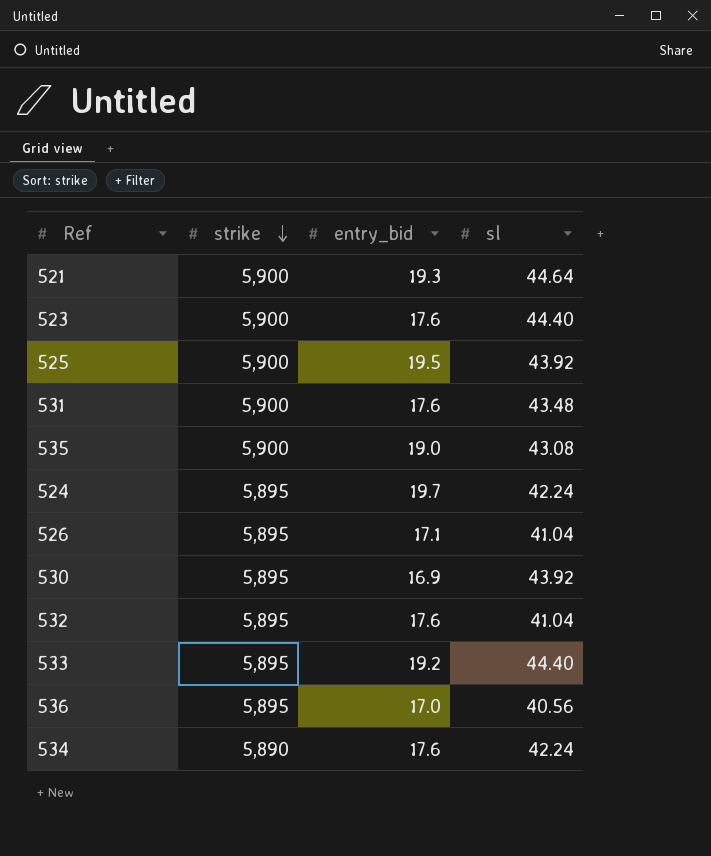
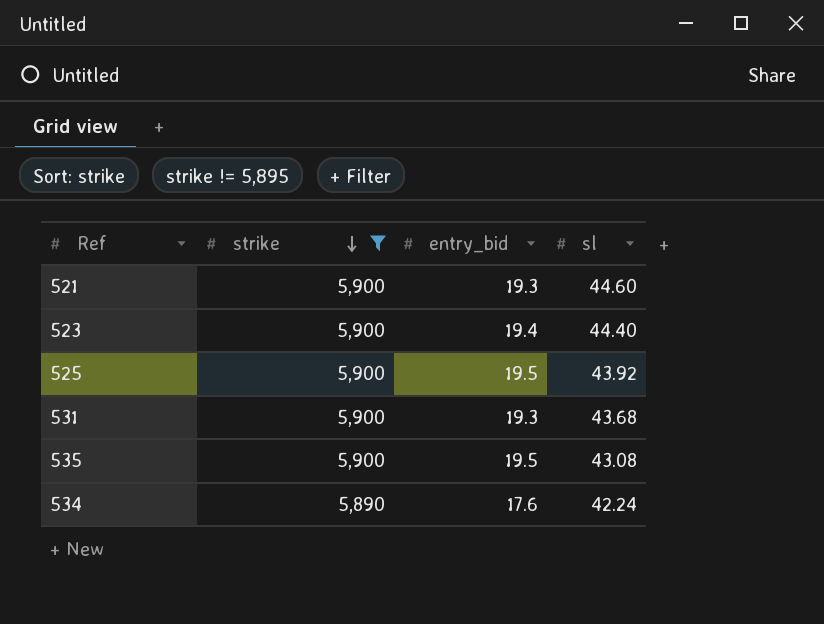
filter: none -> strike != 5,895
521 | sl: 44.64 -> 44.60
523 | entry_bid: 17.6 -> 19.4
531 | entry_bid: 17.6 -> 19.3
531 | sl: 43.48 -> 43.68
535 | entry_bid: 19.0 -> 19.5

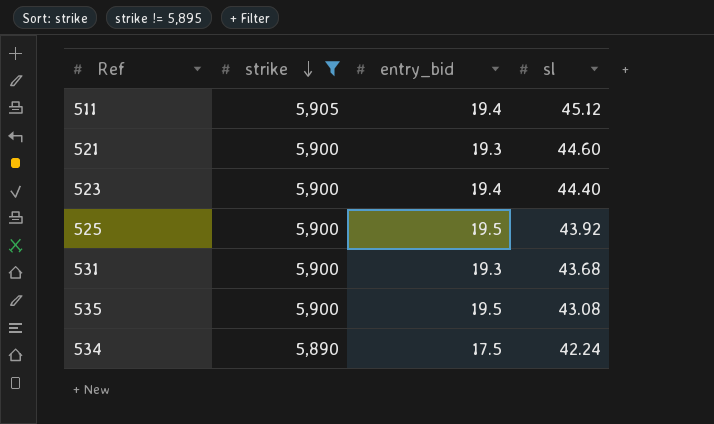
row 511: none -> 5,905 | 19.4 | 45.12
534 | entry_bid: 17.6 -> 17.5

